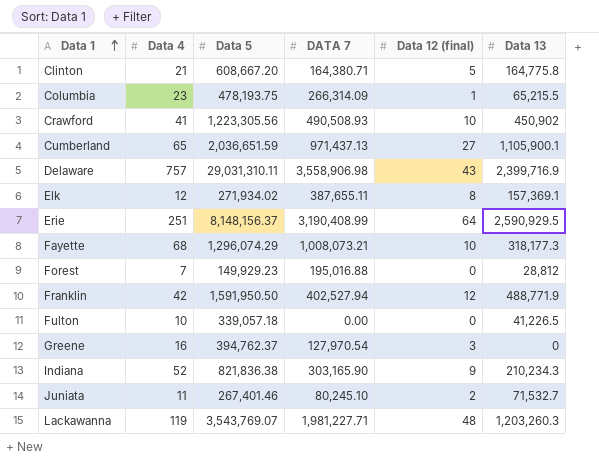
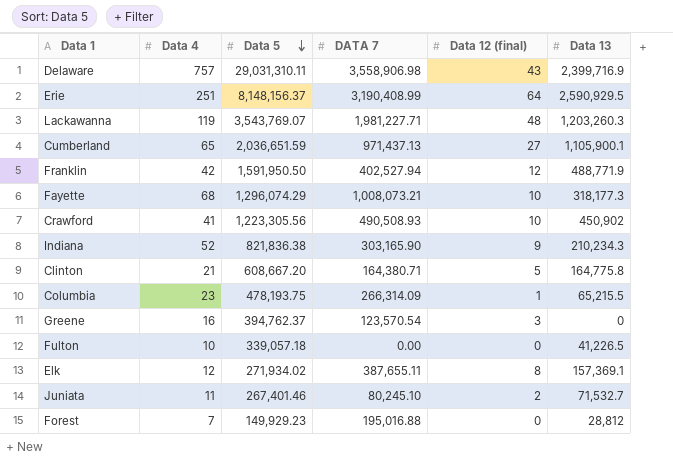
row order: Data 1 ascending -> Data 5 descending
Greene | DATA 7: 127,970.54 -> 123,570.54

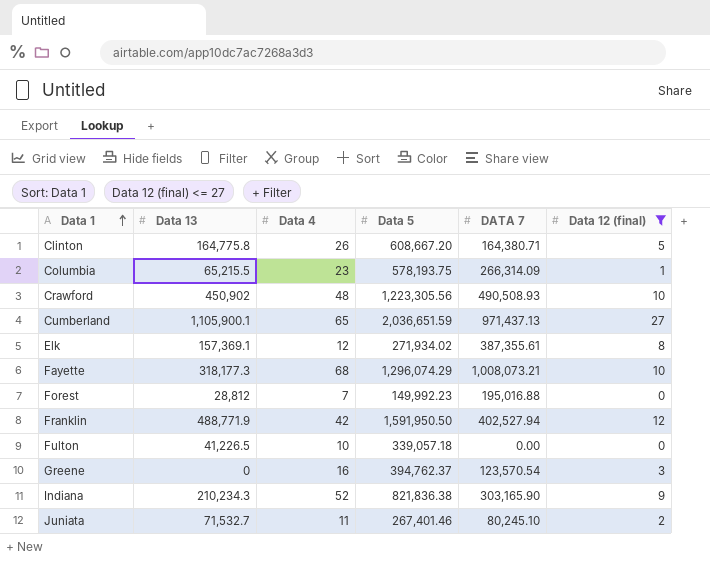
filter: none -> Data 12 (final) <= 27
row order: Data 5 descending -> Data 1 ascending
column Data 13 | position: 6 -> 2
Clinton | Data 4: 21 -> 26
Columbia | Data 5: 478,193.75 -> 578,193.75
Crawford | Data 4: 41 -> 48
Elk | DATA 7: 387,655.11 -> 387,355.61
Forest | Data 5: 149,929.23 -> 149,992.23

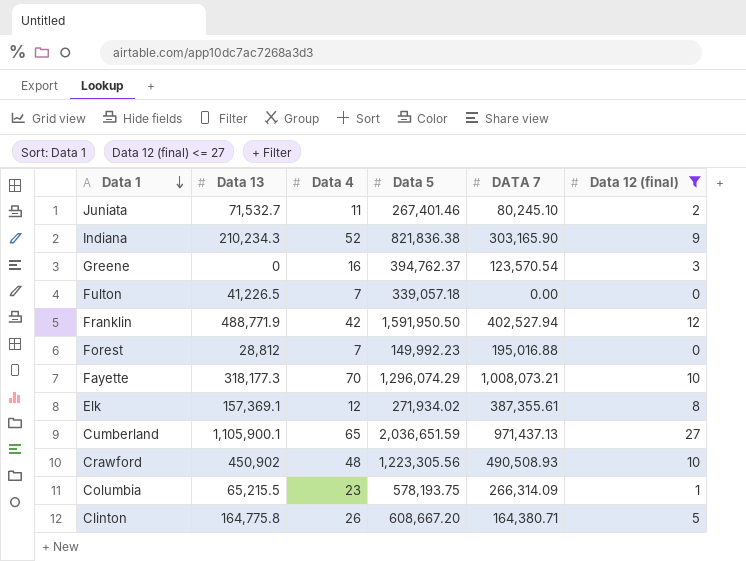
row order: Data 1 ascending -> Data 1 descending
Fulton | Data 4: 10 -> 7
Fayette | Data 4: 68 -> 70

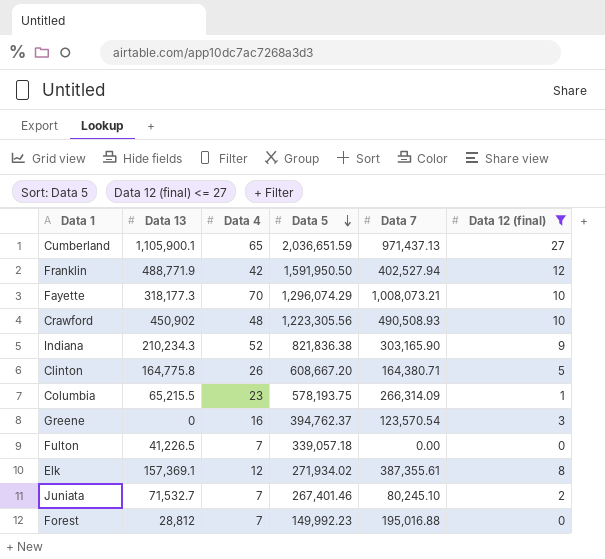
row order: Data 1 descending -> Data 5 descending
column name: DATA 7 -> Data 7
Juniata | Data 4: 11 -> 7

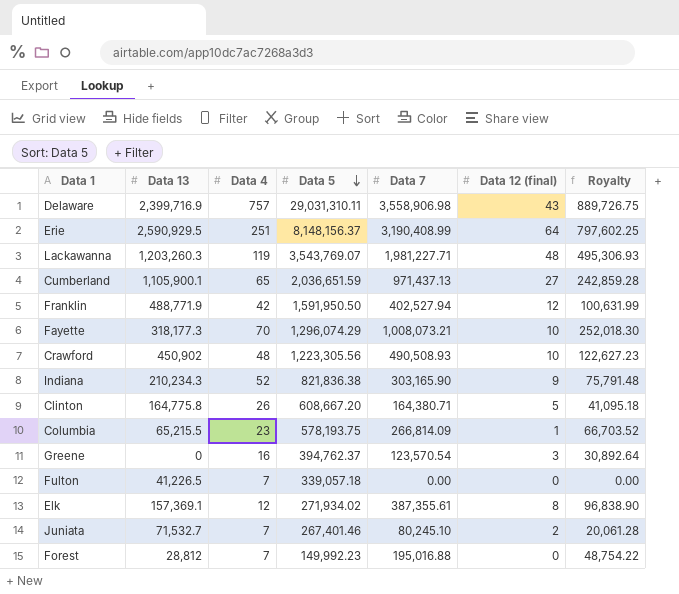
filter: Data 12 (final) <= 27 -> none
column Royalty | formula: none -> [Data 7] * 0.25
Columbia | Data 7: 266,314.09 -> 266,814.09

